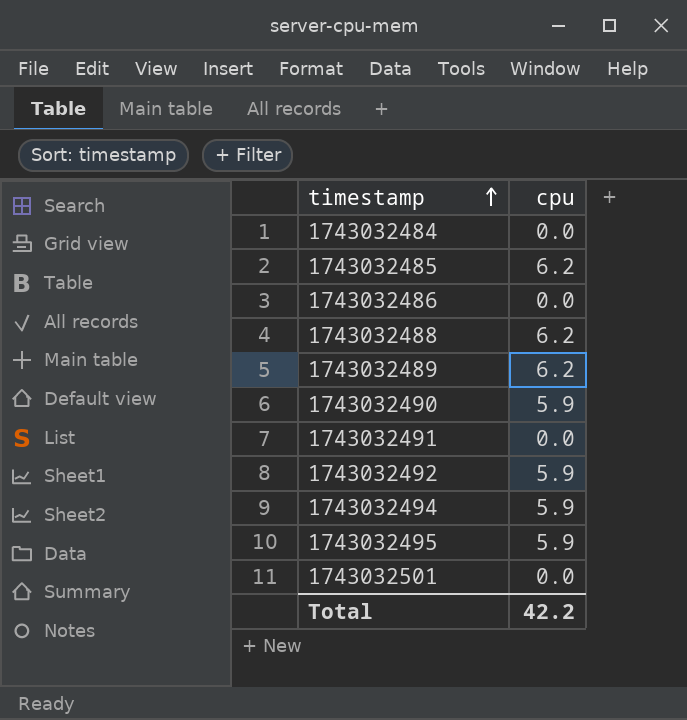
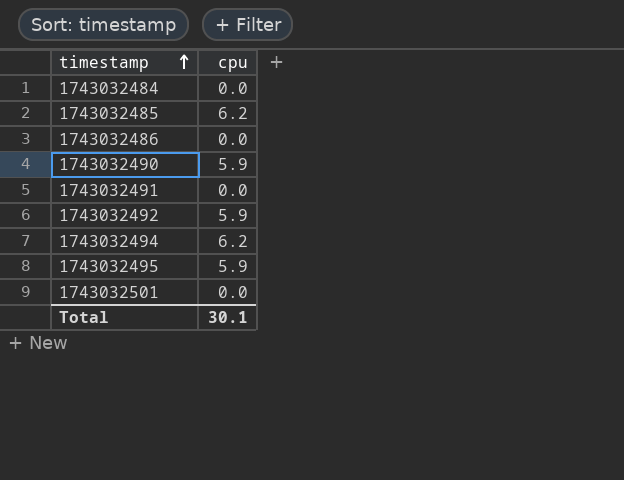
row 1743032488: 6.2 -> none
row 1743032489: 6.2 -> none
1743032494 | cpu: 5.9 -> 6.2
Total | cpu: 42.2 -> 30.1

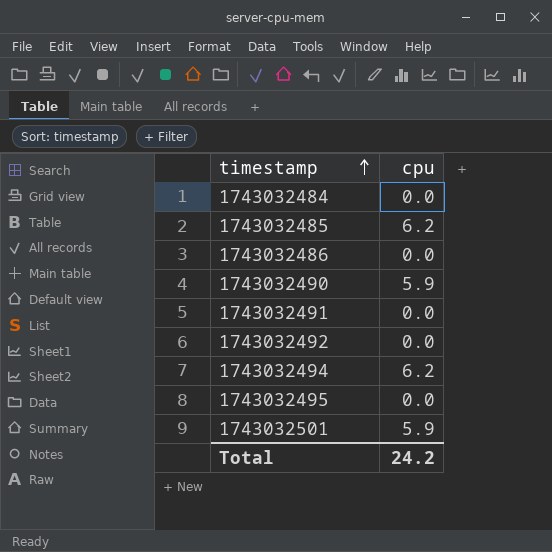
1743032492 | cpu: 5.9 -> 0.0
1743032495 | cpu: 5.9 -> 0.0
1743032501 | cpu: 0.0 -> 5.9
Total | cpu: 30.1 -> 24.2

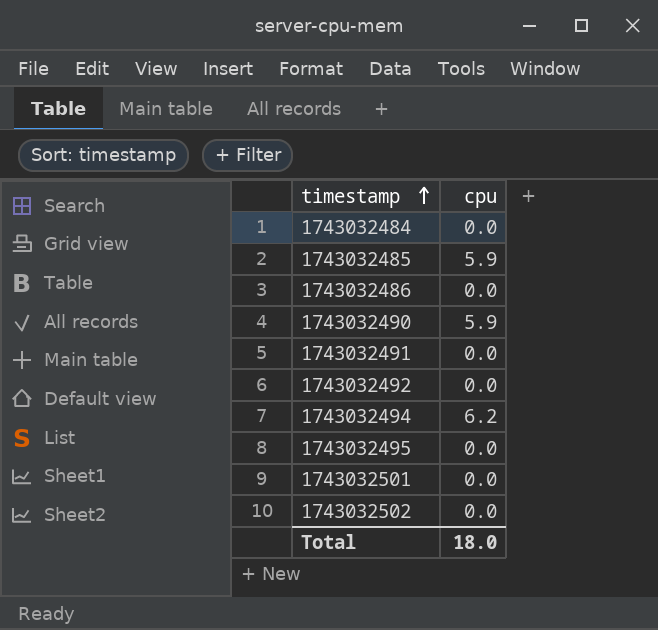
1743032485 | cpu: 6.2 -> 5.9
1743032501 | cpu: 5.9 -> 0.0
row 1743032502: none -> 0.0
Total | cpu: 24.2 -> 18.0

